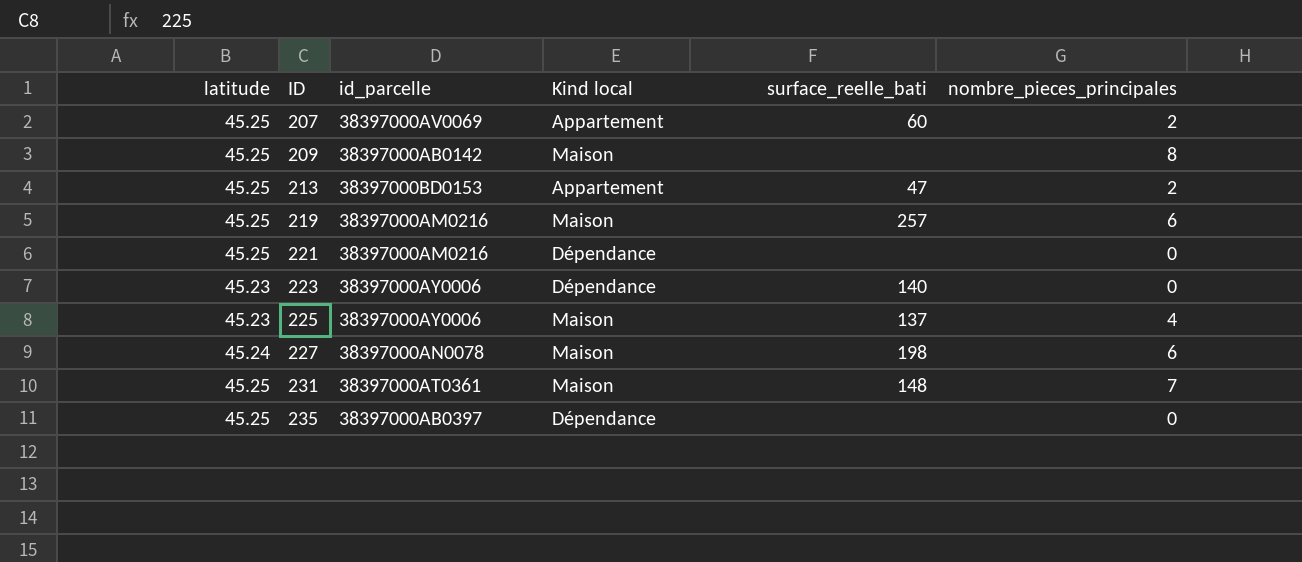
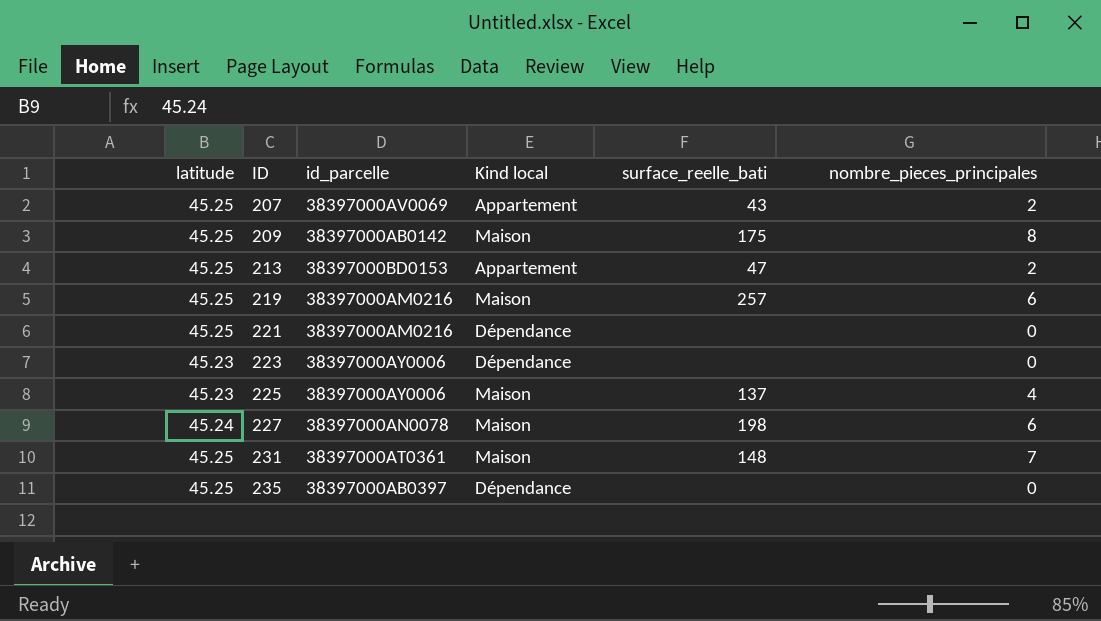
207 | surface_reelle_bati: 60 -> 43
209 | surface_reelle_bati: none -> 175
223 | surface_reelle_bati: 140 -> none

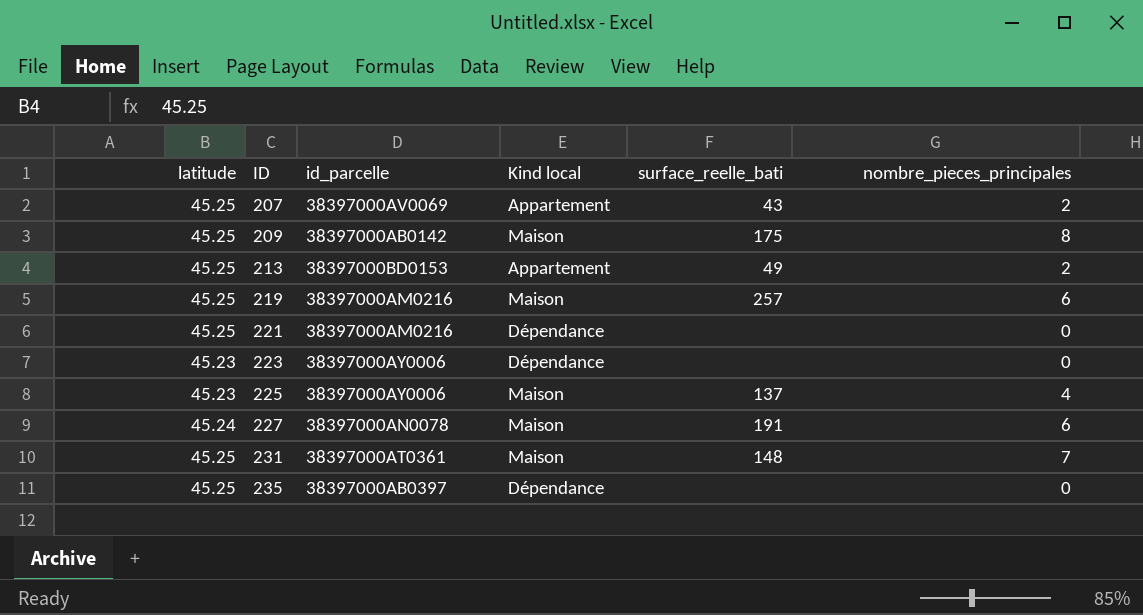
213 | surface_reelle_bati: 47 -> 49
227 | surface_reelle_bati: 198 -> 191

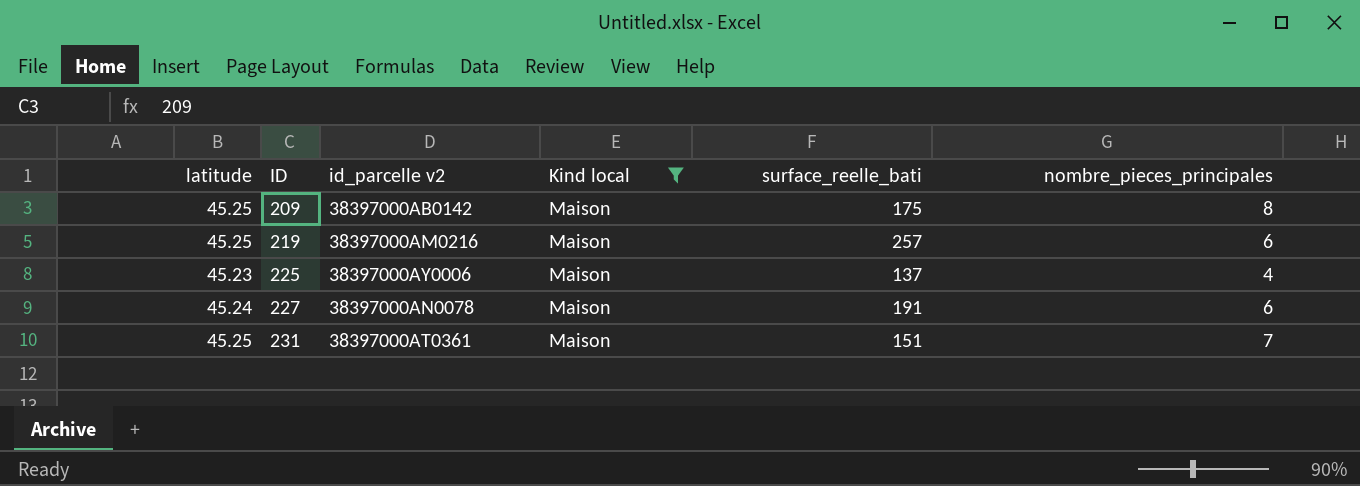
filter: none -> Kind local = Maison
column name: id_parcelle -> id_parcelle v2
231 | surface_reelle_bati: 148 -> 151

